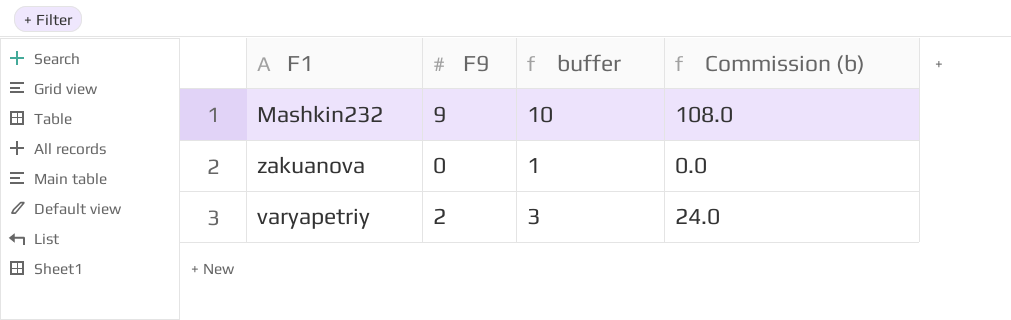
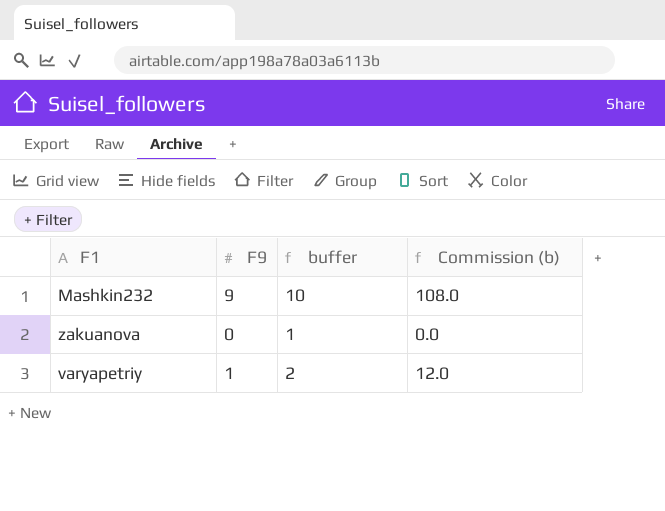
varyapetriy | F9: 2 -> 1
varyapetriy | buffer: 3 -> 2
varyapetriy | Commission (b): 24.0 -> 12.0

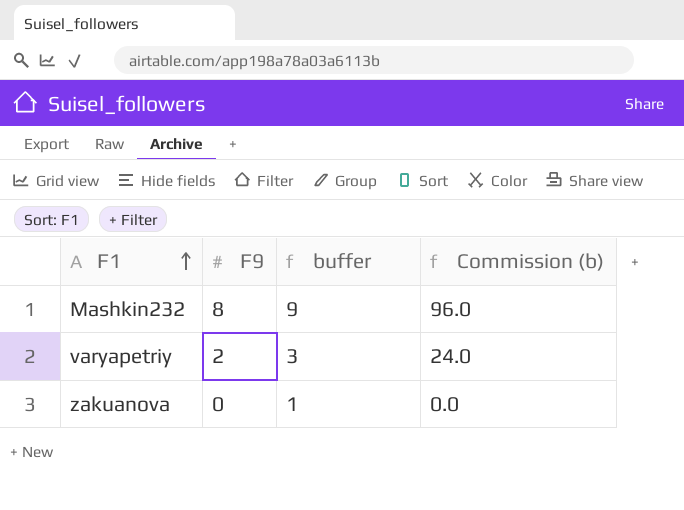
row order: none -> F1 ascending
Mashkin232 | F9: 9 -> 8
Mashkin232 | buffer: 10 -> 9
Mashkin232 | Commission (b): 108.0 -> 96.0
varyapetriy | F9: 1 -> 2
varyapetriy | buffer: 2 -> 3
varyapetriy | Commission (b): 12.0 -> 24.0

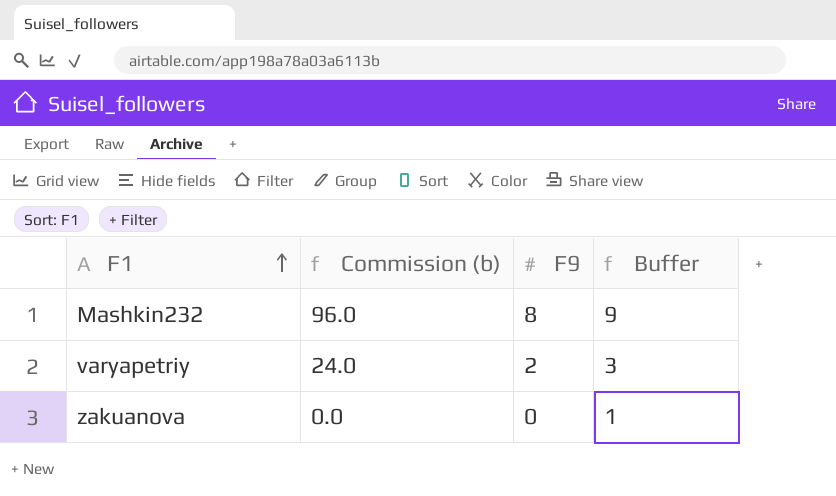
column Commission (b) | position: 4 -> 2
column name: buffer -> Buffer

